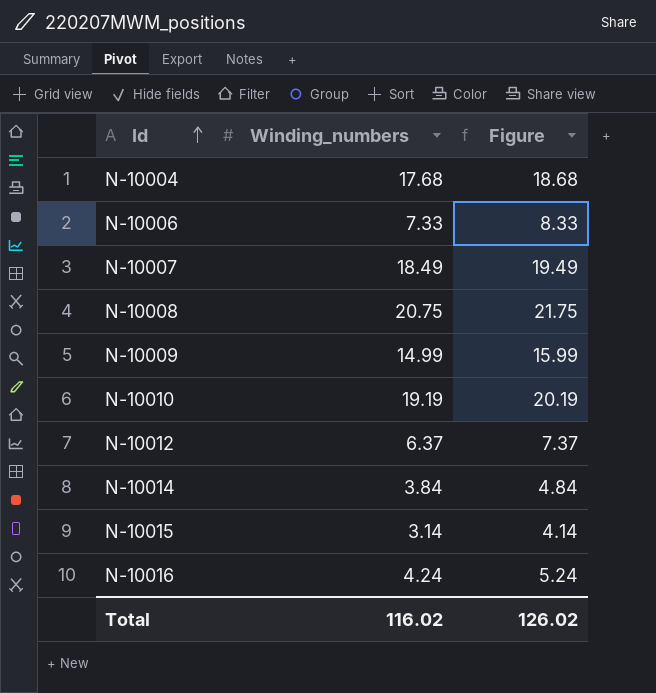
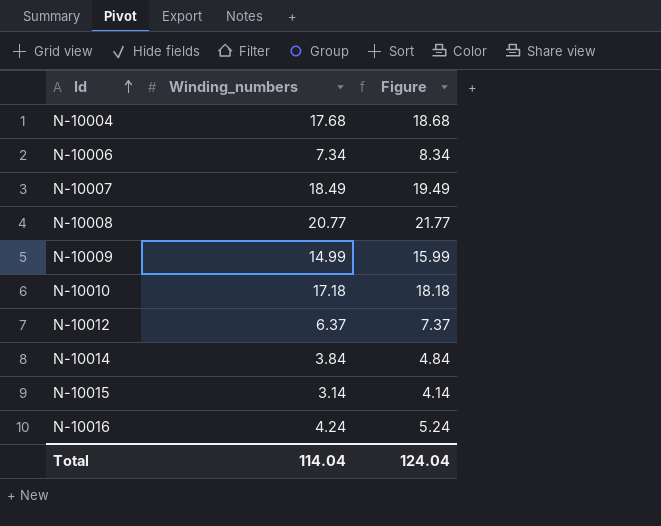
N-10006 | Winding_numbers: 7.33 -> 7.34
N-10006 | Figure: 8.33 -> 8.34
N-10008 | Winding_numbers: 20.75 -> 20.77
N-10008 | Figure: 21.75 -> 21.77
N-10010 | Winding_numbers: 19.19 -> 17.18
N-10010 | Figure: 20.19 -> 18.18
Total | Winding_numbers: 116.02 -> 114.04
Total | Figure: 126.02 -> 124.04

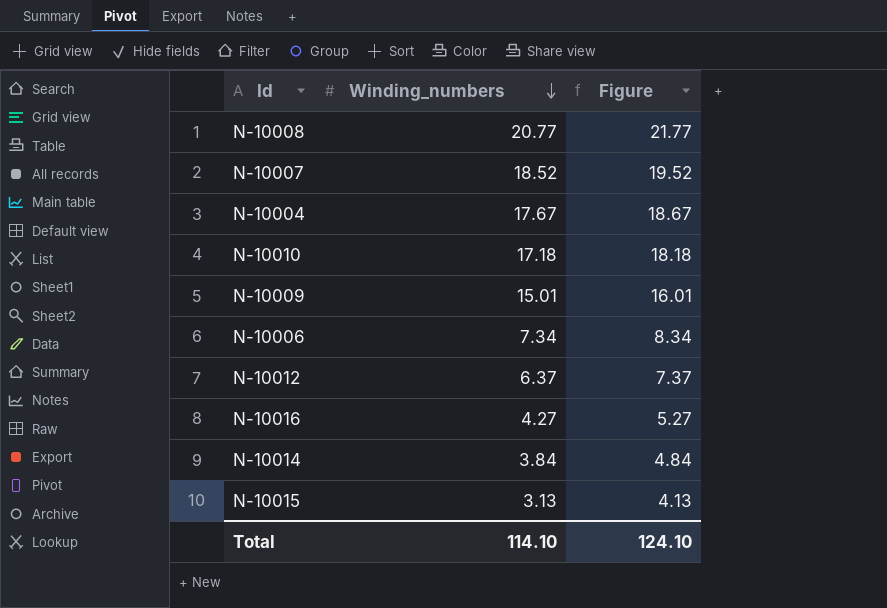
row order: Id ascending -> Winding_numbers descending
N-10007 | Winding_numbers: 18.49 -> 18.52
N-10007 | Figure: 19.49 -> 19.52
N-10004 | Winding_numbers: 17.68 -> 17.67
N-10004 | Figure: 18.68 -> 18.67
N-10009 | Winding_numbers: 14.99 -> 15.01
N-10009 | Figure: 15.99 -> 16.01
N-10016 | Winding_numbers: 4.24 -> 4.27
N-10016 | Figure: 5.24 -> 5.27
N-10015 | Winding_numbers: 3.14 -> 3.13
N-10015 | Figure: 4.14 -> 4.13
Total | Winding_numbers: 114.04 -> 114.10
Total | Figure: 124.04 -> 124.10

